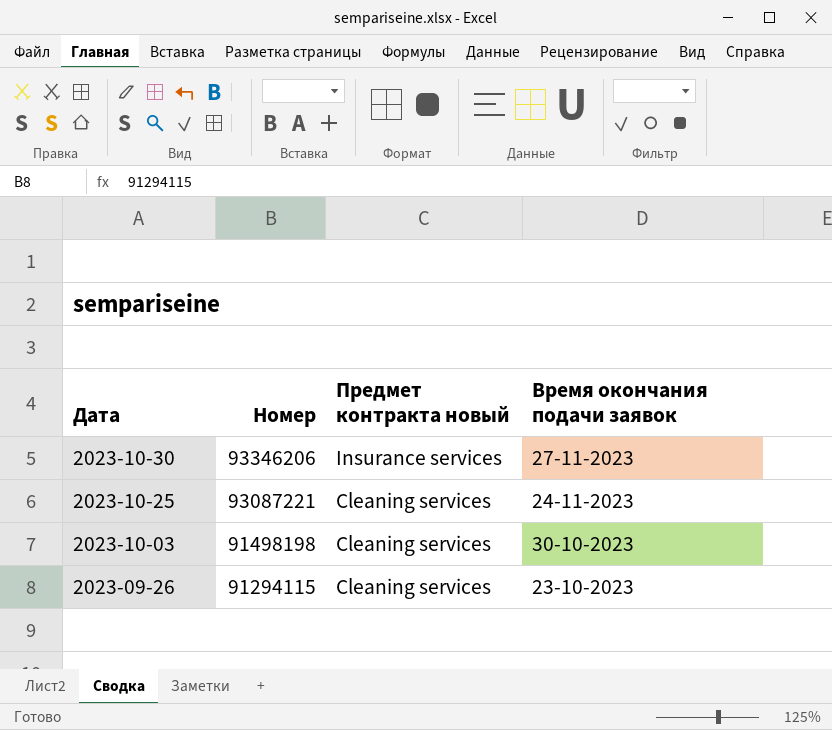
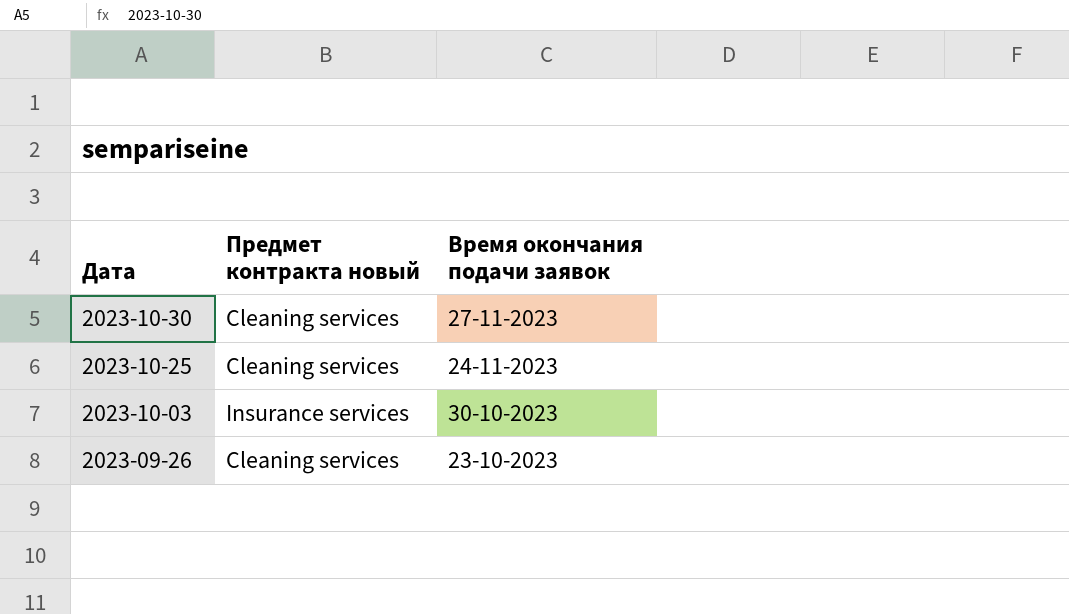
column Номер | position: 2 -> none
2023-10-30 | Предмет контракта новый: Insurance services -> Cleaning services
2023-10-03 | Предмет контракта новый: Cleaning services -> Insurance services

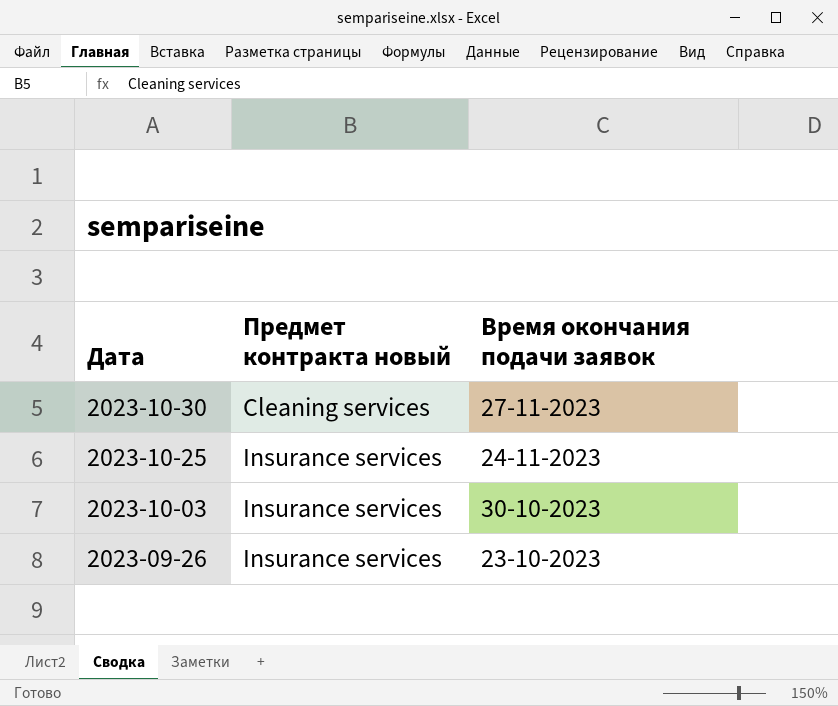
2023-10-25 | Предмет контракта новый: Cleaning services -> Insurance services
2023-09-26 | Предмет контракта новый: Cleaning services -> Insurance services

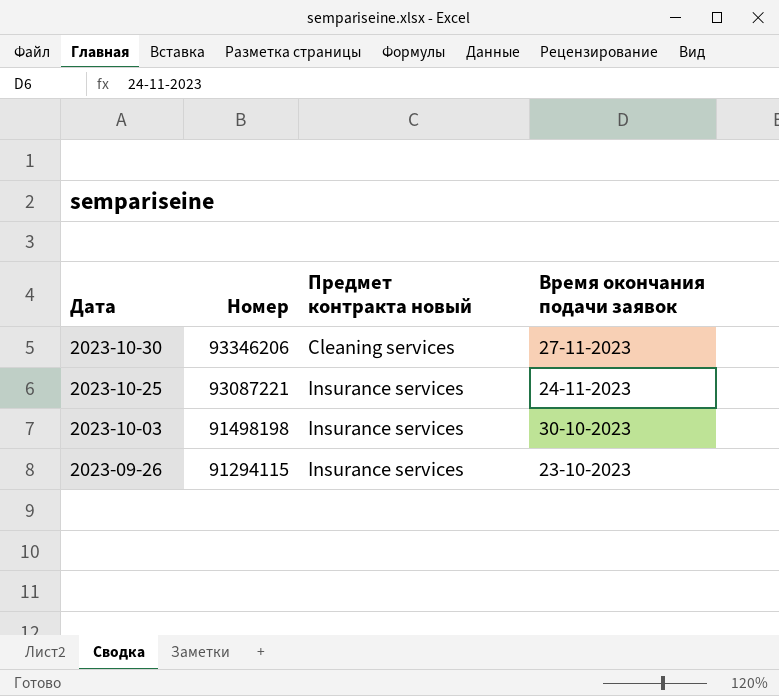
column Номер | position: none -> 2

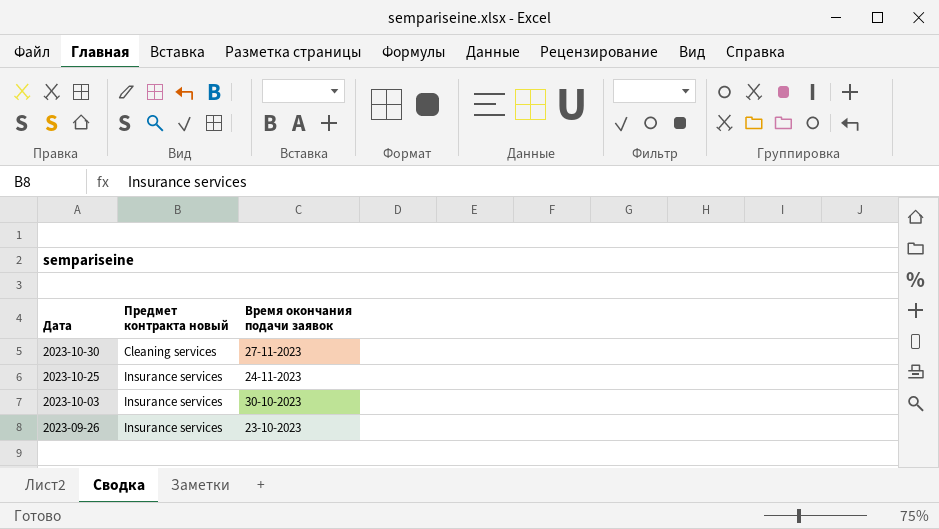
column Номер | position: 2 -> none

